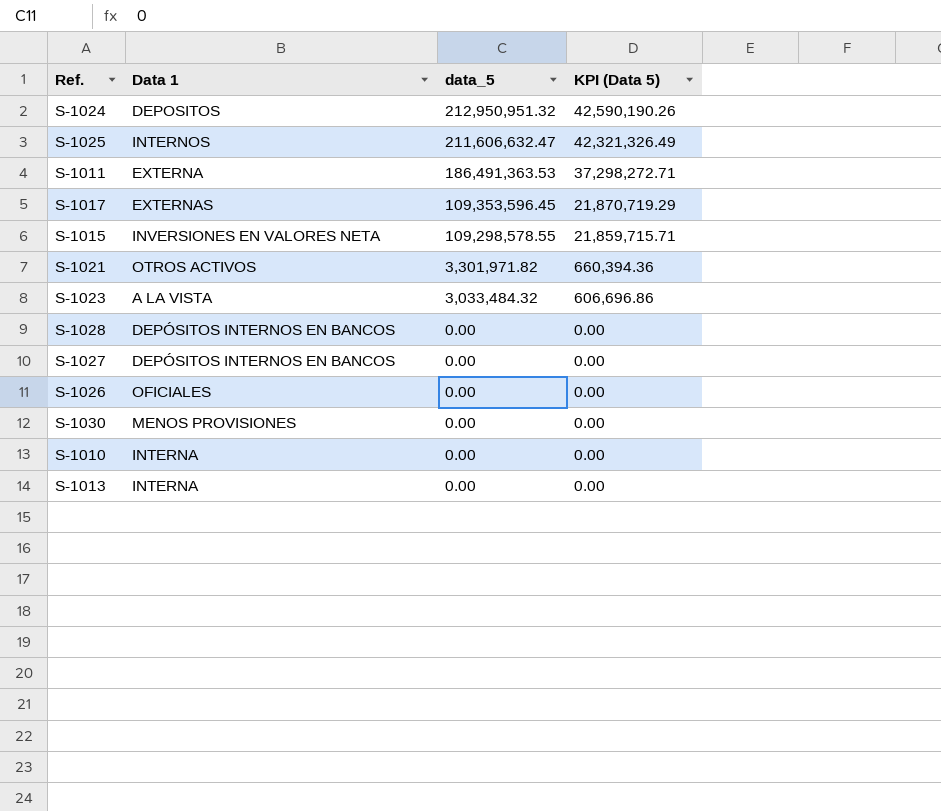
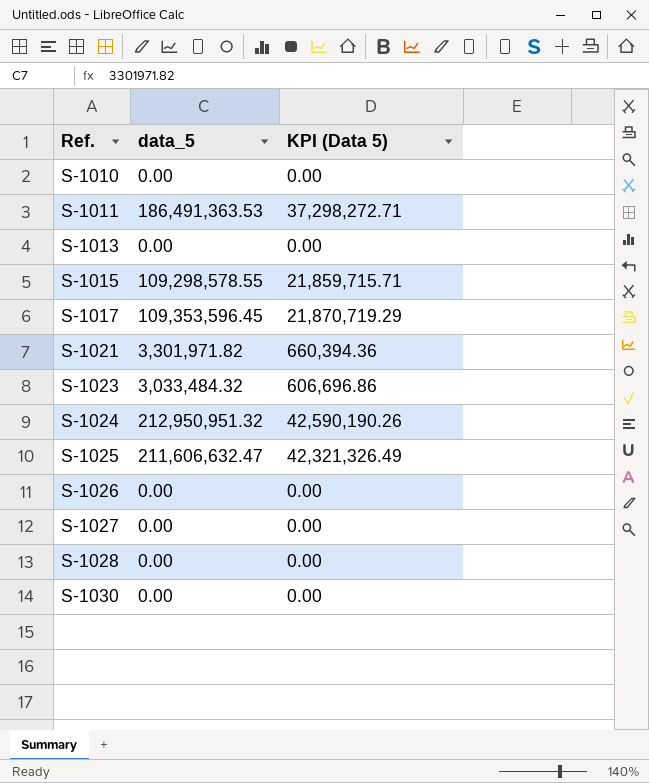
row order: data_5 descending -> Ref. ascending
column Data 1 | position: 2 -> none

